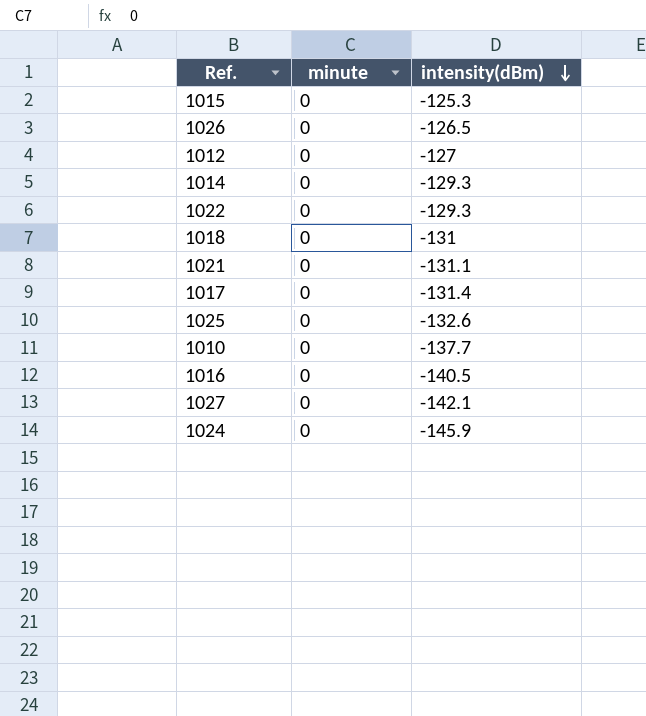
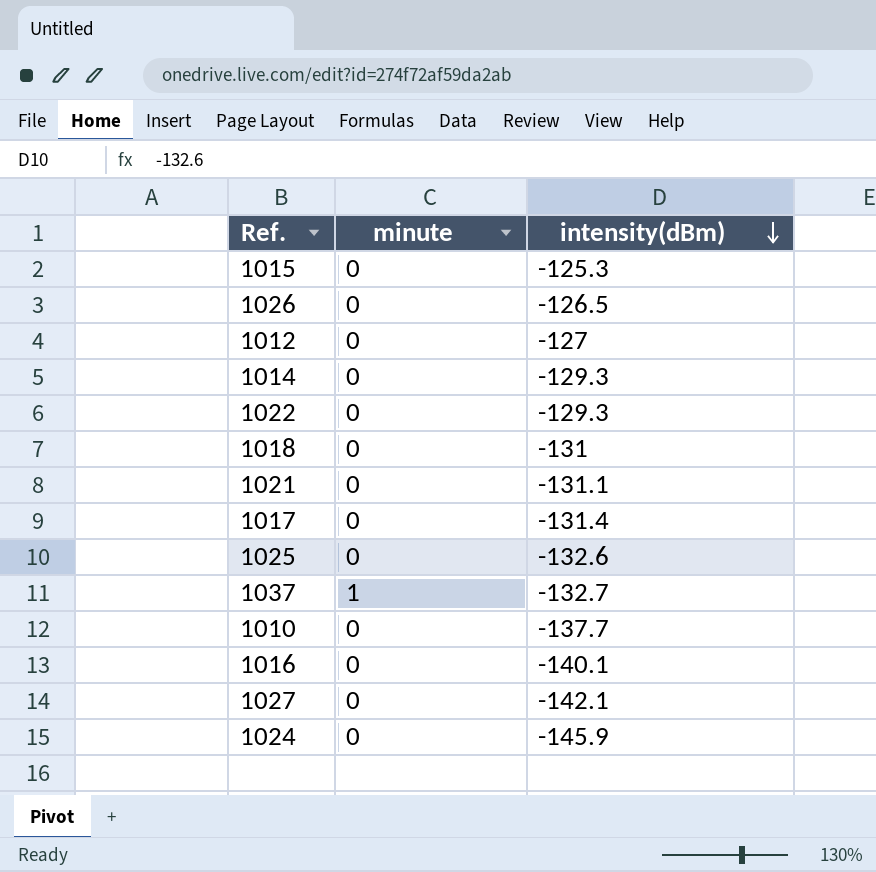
row 1037: none -> 1 | -132.7
1016 | intensity(dBm): -140.5 -> -140.1

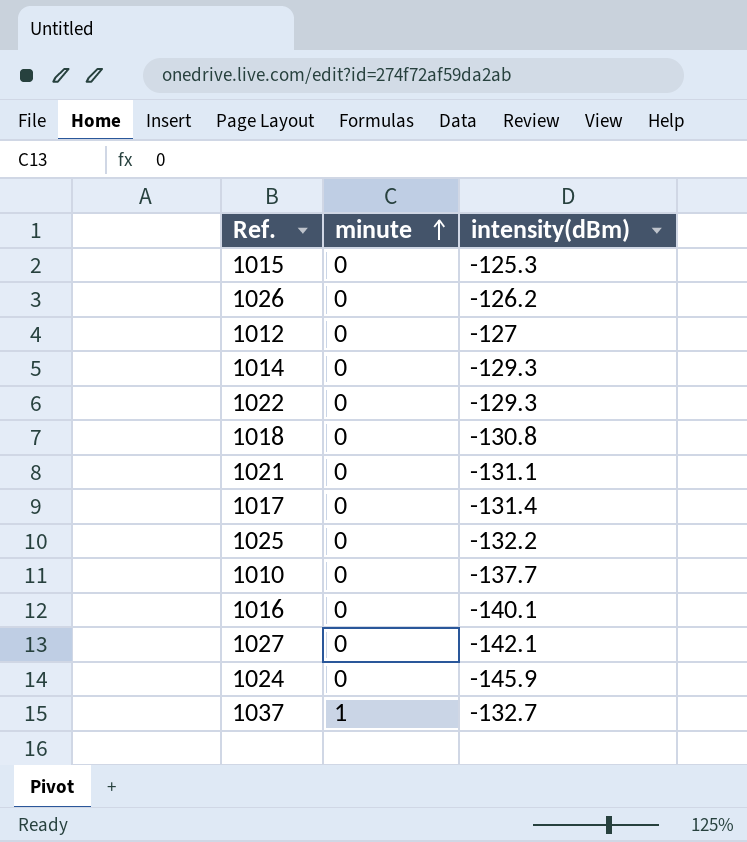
row order: intensity(dBm) descending -> minute ascending
1026 | intensity(dBm): -126.5 -> -126.2
1018 | intensity(dBm): -131 -> -130.8
1025 | intensity(dBm): -132.6 -> -132.2

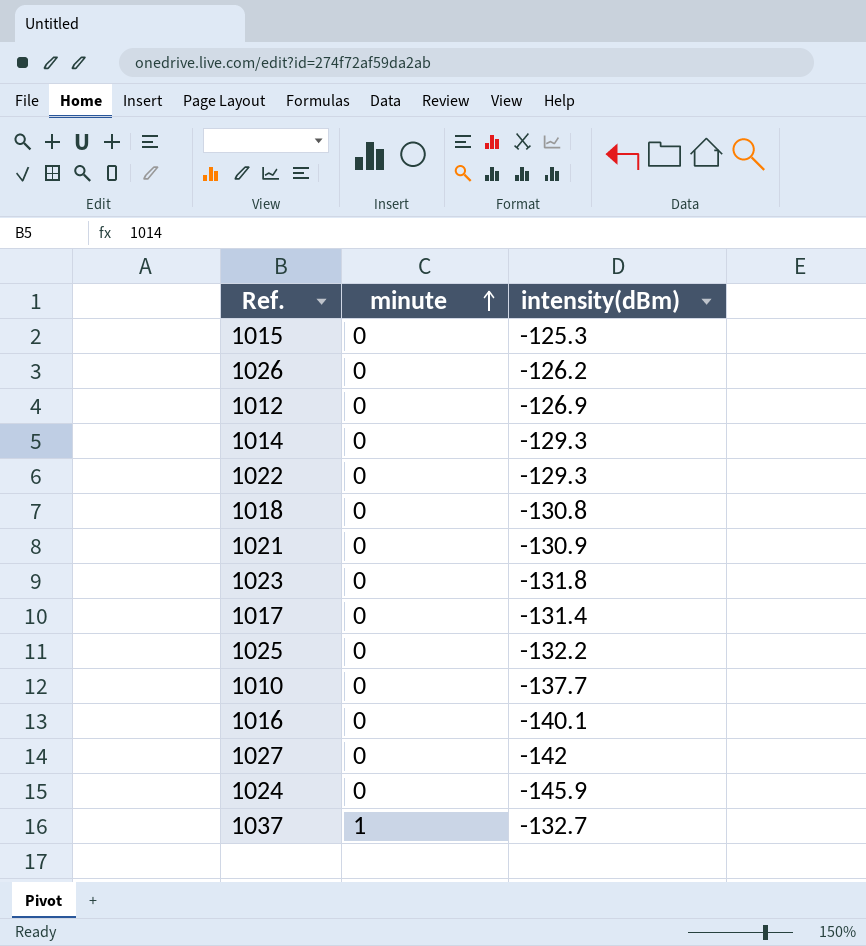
1012 | intensity(dBm): -127 -> -126.9
1021 | intensity(dBm): -131.1 -> -130.9
row 1023: none -> 0 | -131.8
1027 | intensity(dBm): -142.1 -> -142

